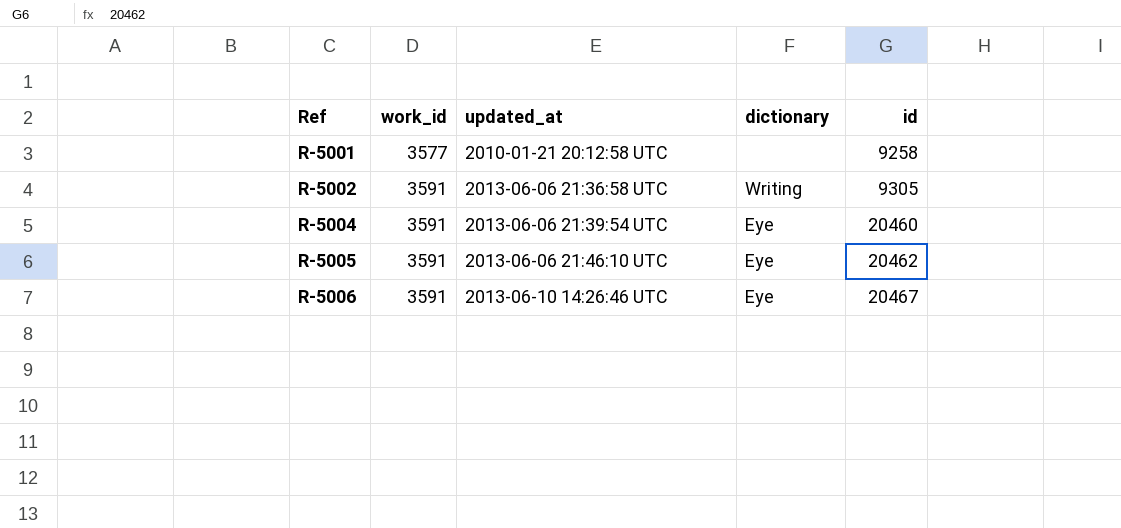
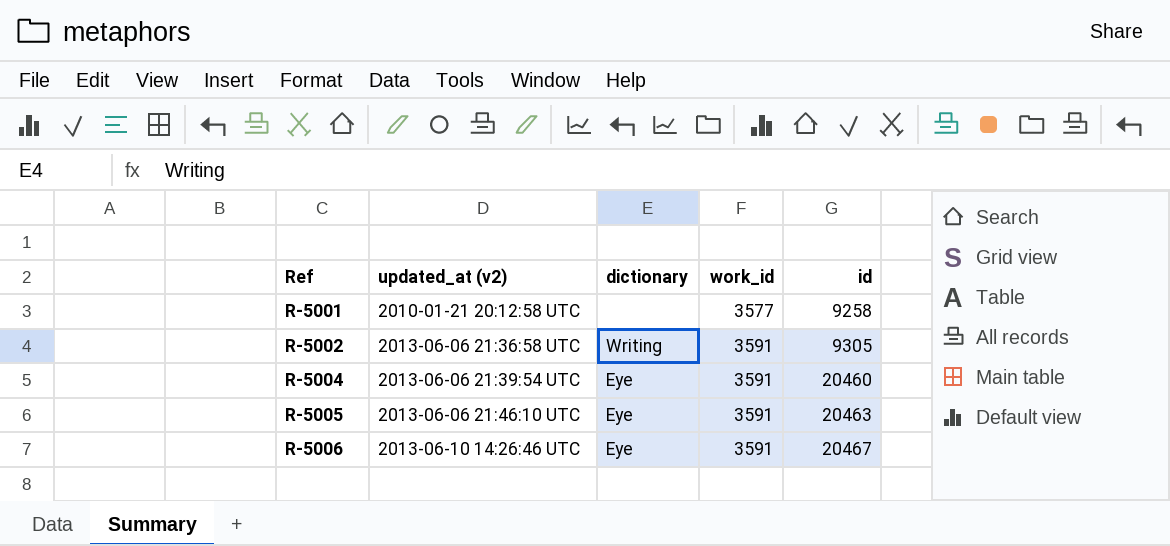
column name: updated_at -> updated_at (v2)
column work_id | position: 2 -> 4
R-5005 | id: 20462 -> 20463

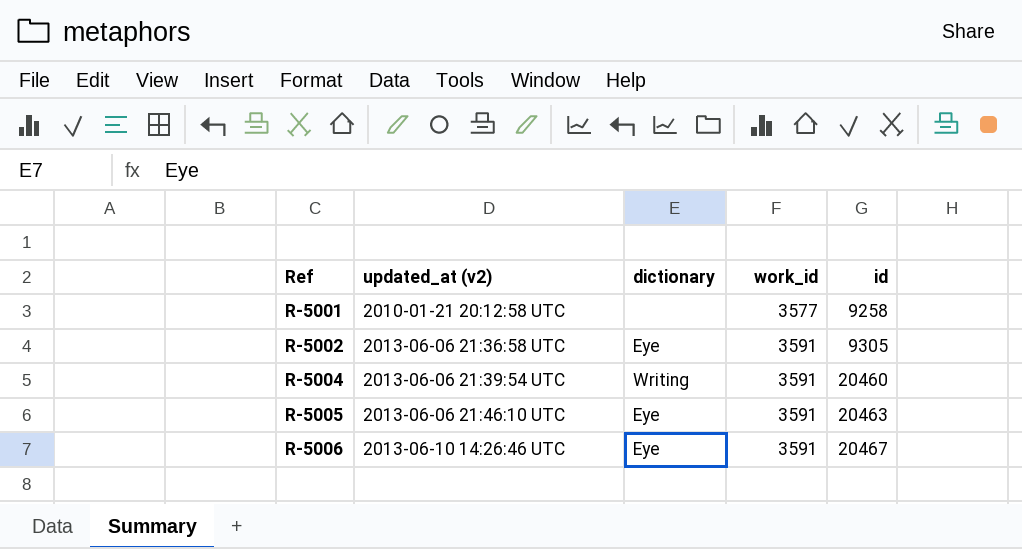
R-5002 | dictionary: Writing -> Eye
R-5004 | dictionary: Eye -> Writing

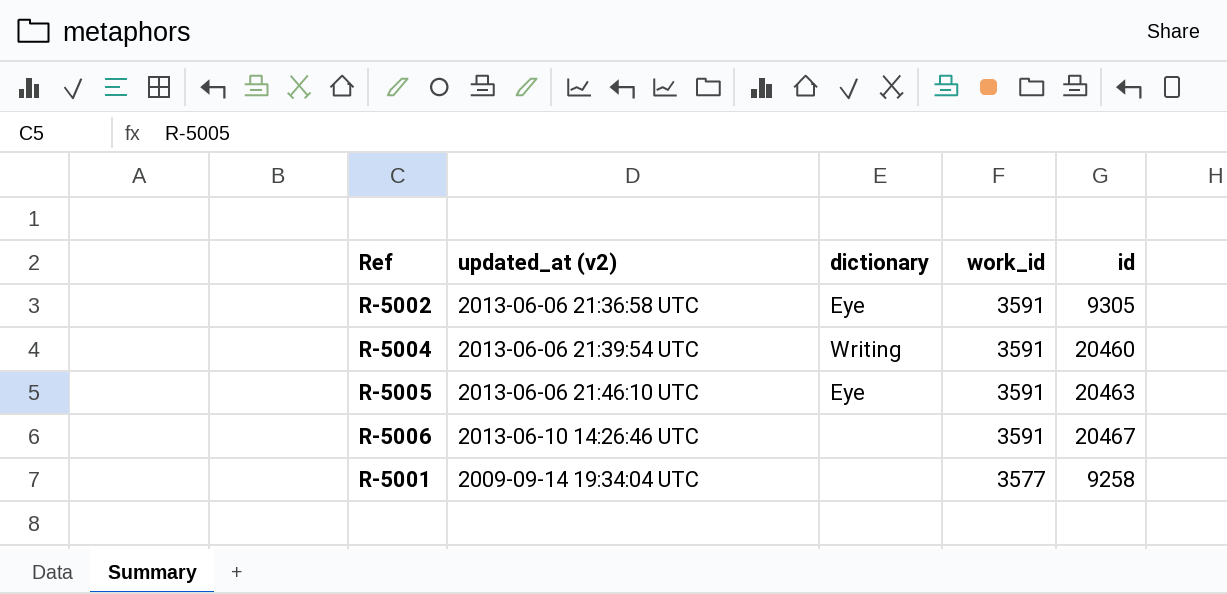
row order: Ref ascending -> work_id descending
R-5006 | dictionary: Eye -> none
R-5001 | updated_at (v2): 2010-01-21 20:12:58 UTC -> 2009-09-14 19:34:04 UTC

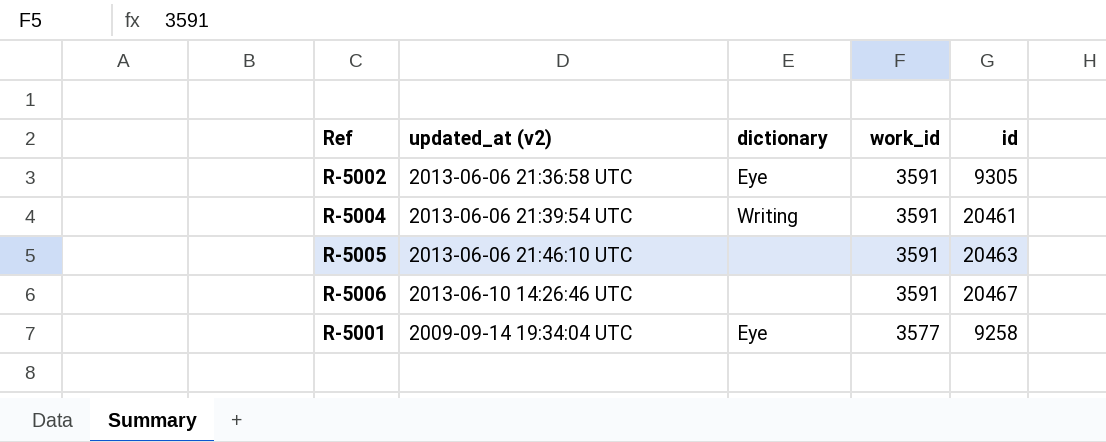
R-5004 | id: 20460 -> 20461
R-5005 | dictionary: Eye -> none
R-5001 | dictionary: none -> Eye

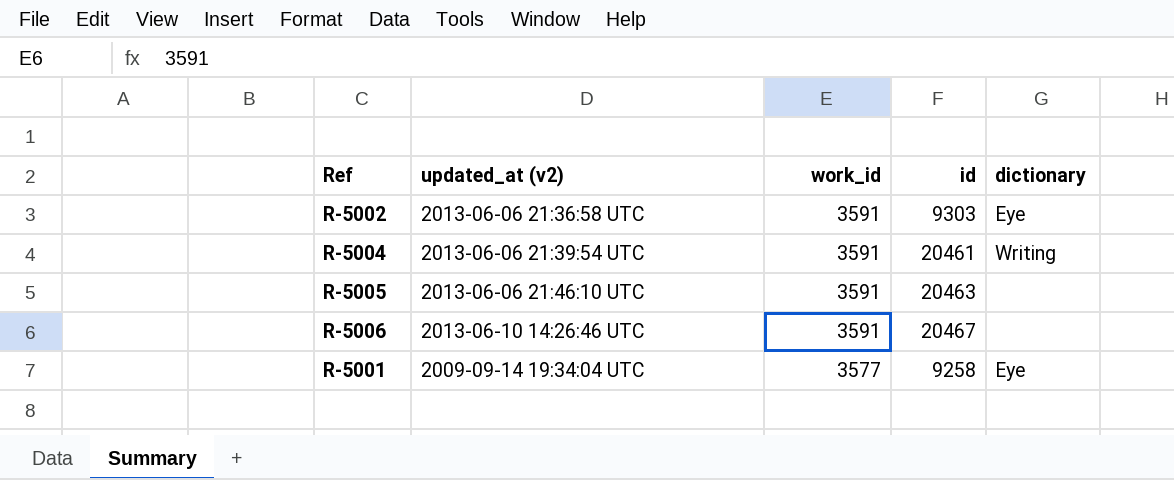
column dictionary | position: 3 -> 5
R-5002 | id: 9305 -> 9303

